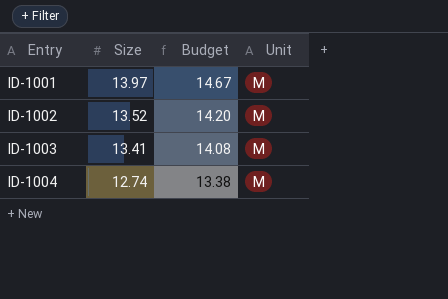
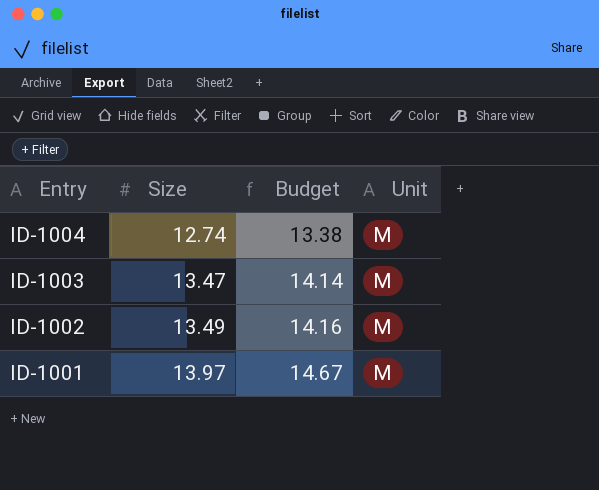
row order: Entry ascending -> Entry descending
ID-1003 | Size: 13.41 -> 13.47
ID-1003 | Budget: 14.08 -> 14.14
ID-1002 | Size: 13.52 -> 13.49
ID-1002 | Budget: 14.20 -> 14.16

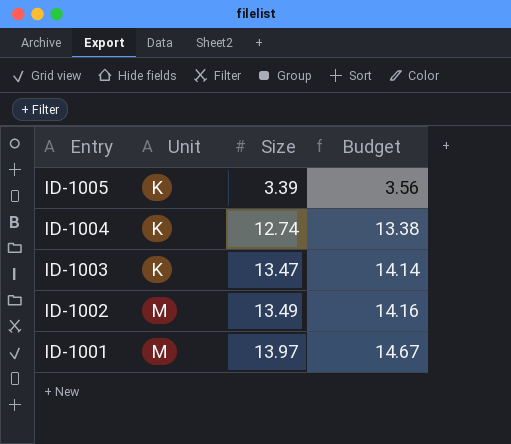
column Unit | position: 4 -> 2
row ID-1005: none -> K | 3.39 | 3.56
ID-1004 | Unit: M -> K
ID-1003 | Unit: M -> K

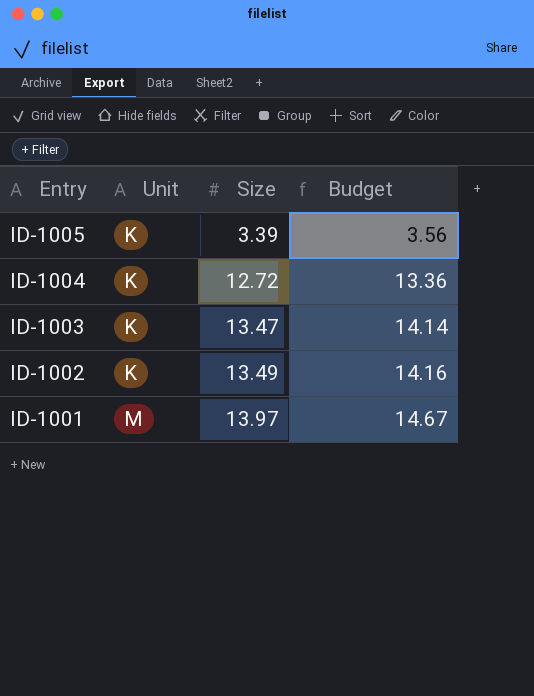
ID-1004 | Size: 12.74 -> 12.72
ID-1004 | Budget: 13.38 -> 13.36
ID-1002 | Unit: M -> K

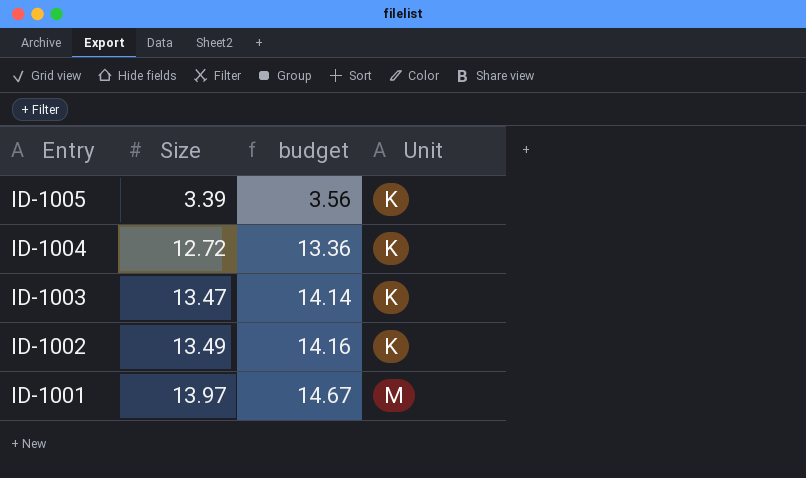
column name: Budget -> budget
column Unit | position: 2 -> 4

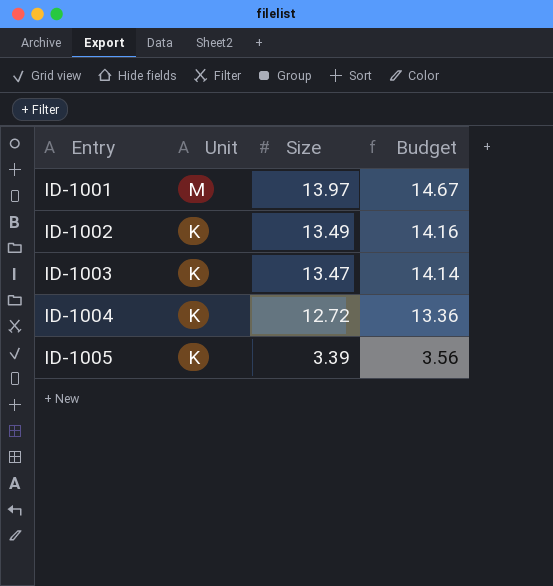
row order: Entry descending -> Entry ascending
column Unit | position: 4 -> 2
column name: budget -> Budget

